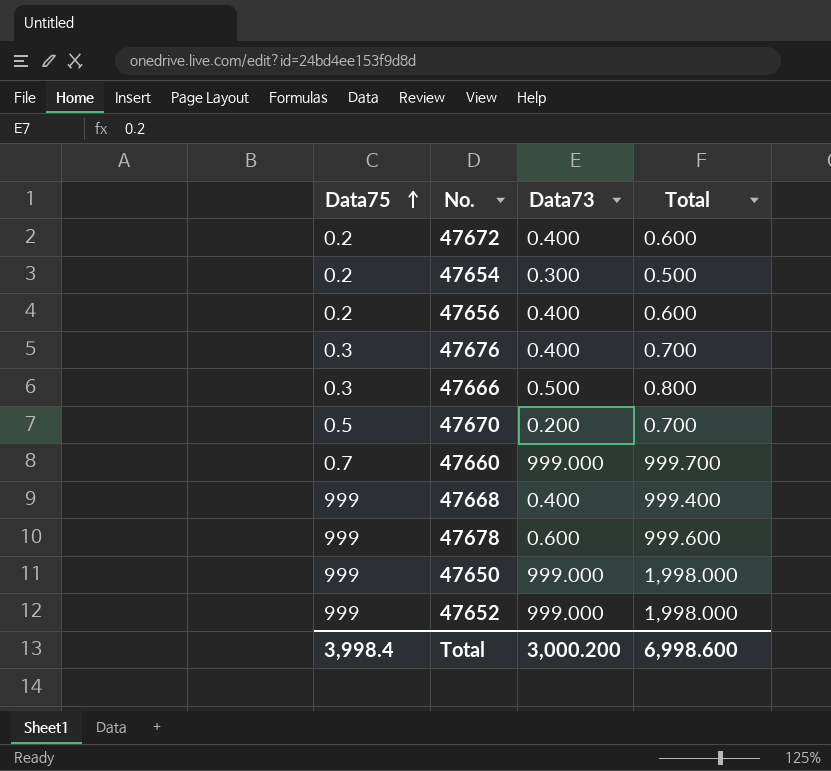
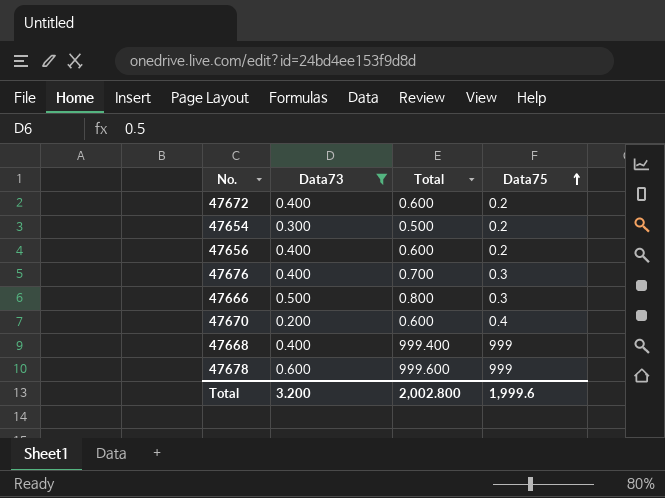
filter: none -> Data73 != 999.000
column Data75 | position: 1 -> 4
47670 | Total: 0.700 -> 0.600
47670 | Data75: 0.5 -> 0.4
Total | Data73: 3,000.200 -> 3.200
Total | Total: 6,998.600 -> 2,002.800
Total | Data75: 3,998.4 -> 1,999.6

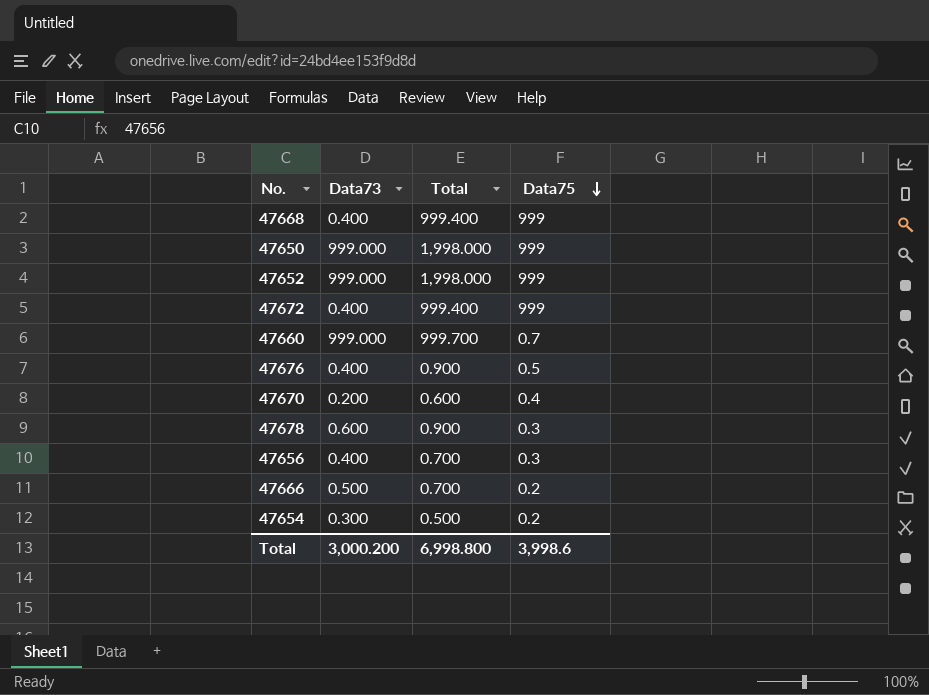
filter: Data73 != 999.000 -> none
row order: Data75 ascending -> Data75 descending
47672 | Total: 0.600 -> 999.400
47672 | Data75: 0.2 -> 999
47676 | Total: 0.700 -> 0.900
47676 | Data75: 0.3 -> 0.5
47678 | Total: 999.600 -> 0.900
47678 | Data75: 999 -> 0.3
47656 | Total: 0.600 -> 0.700
47656 | Data75: 0.2 -> 0.3
47666 | Total: 0.800 -> 0.700
47666 | Data75: 0.3 -> 0.2
Total | Data73: 3.200 -> 3,000.200
Total | Total: 2,002.800 -> 6,998.800
Total | Data75: 1,999.6 -> 3,998.6

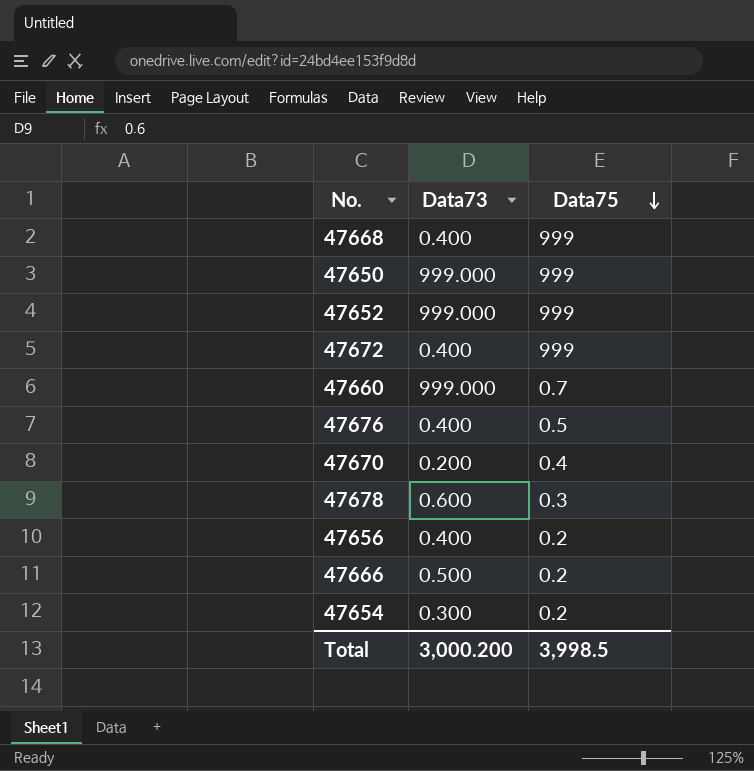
column Total | formula: [Data73] + [Data75] -> none
47656 | Data75: 0.3 -> 0.2
Total | Data75: 3,998.6 -> 3,998.5

